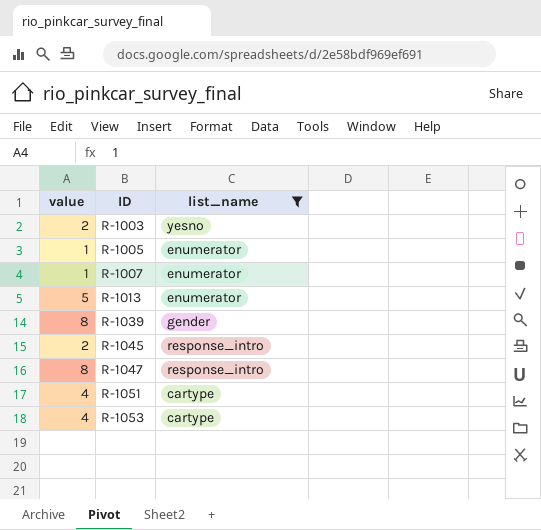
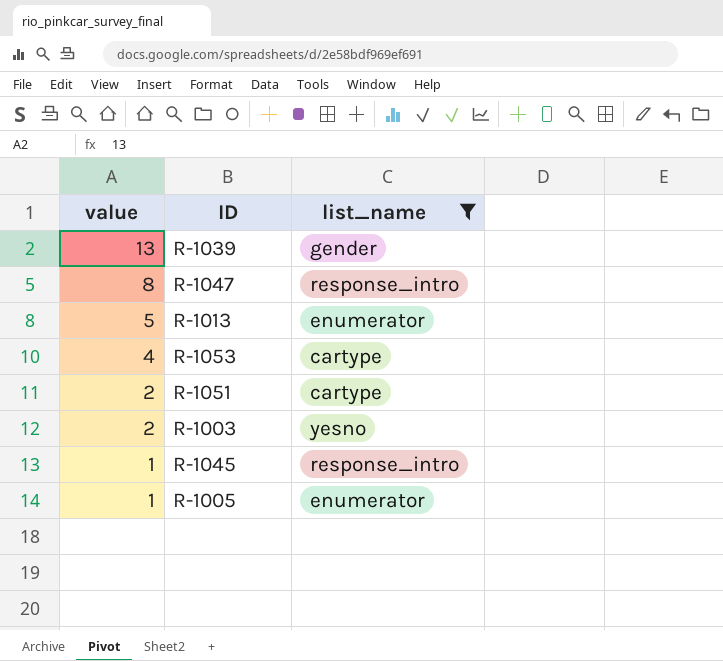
row order: ID ascending -> value descending
row R-1007: 1 | enumerator -> none
R-1039 | value: 8 -> 13
R-1051 | value: 4 -> 2
R-1045 | value: 2 -> 1

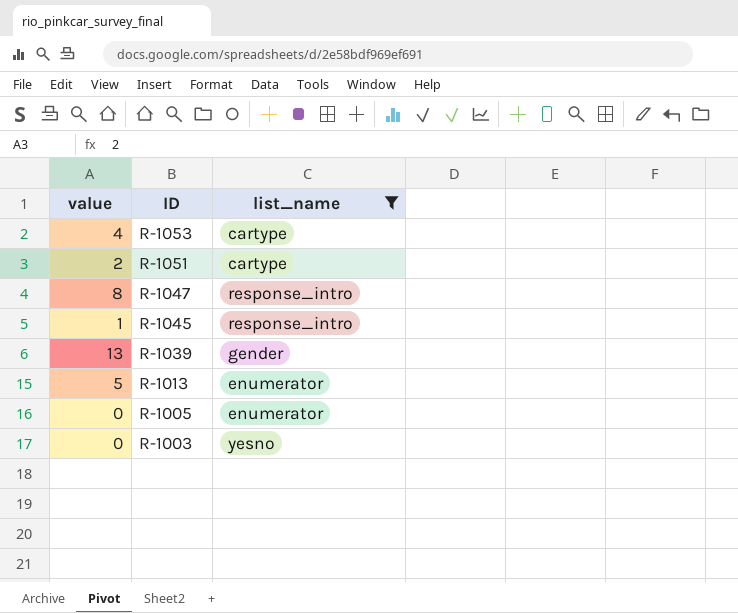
row order: value descending -> ID descending
R-1005 | value: 1 -> 0
R-1003 | value: 2 -> 0

